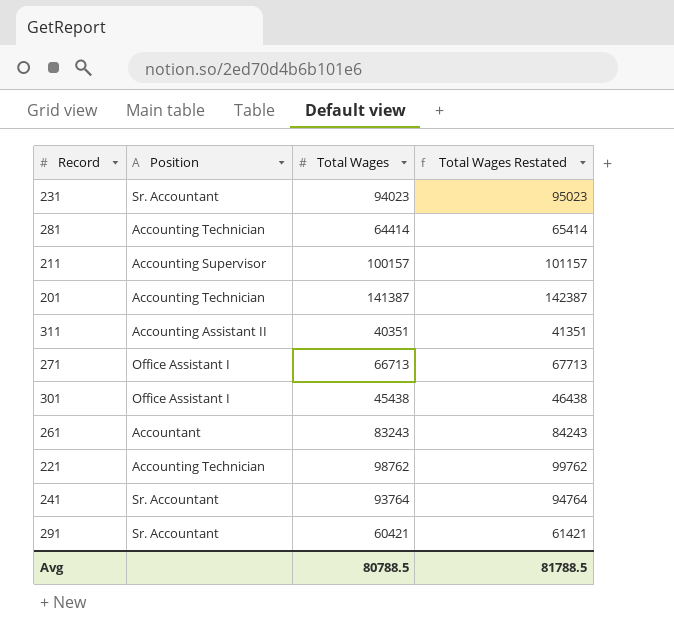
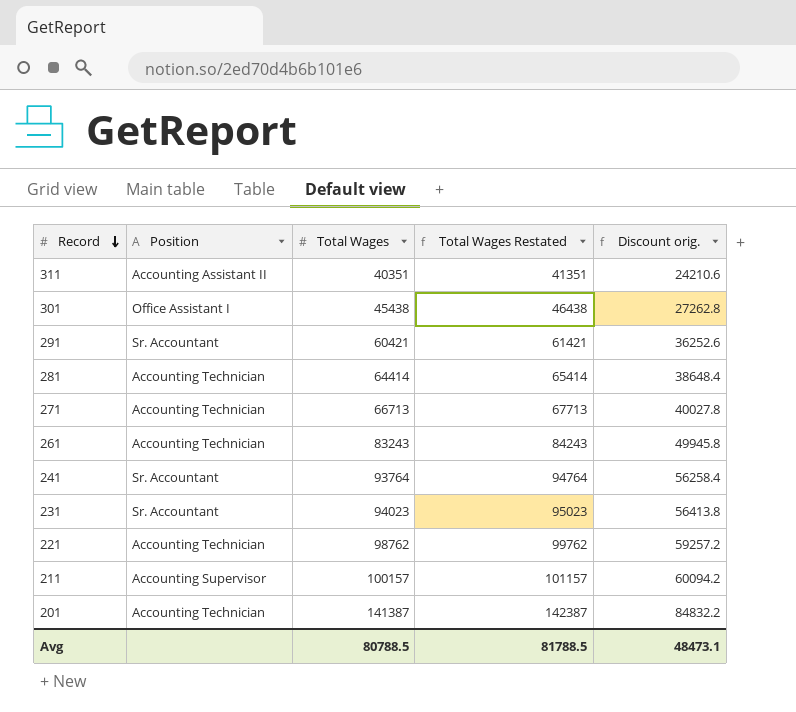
row order: none -> Record descending
column Discount orig. | formula: none -> [Total Wages] * 0.6
271 | Position: Office Assistant I -> Accounting Technician
261 | Position: Accountant -> Accounting Technician

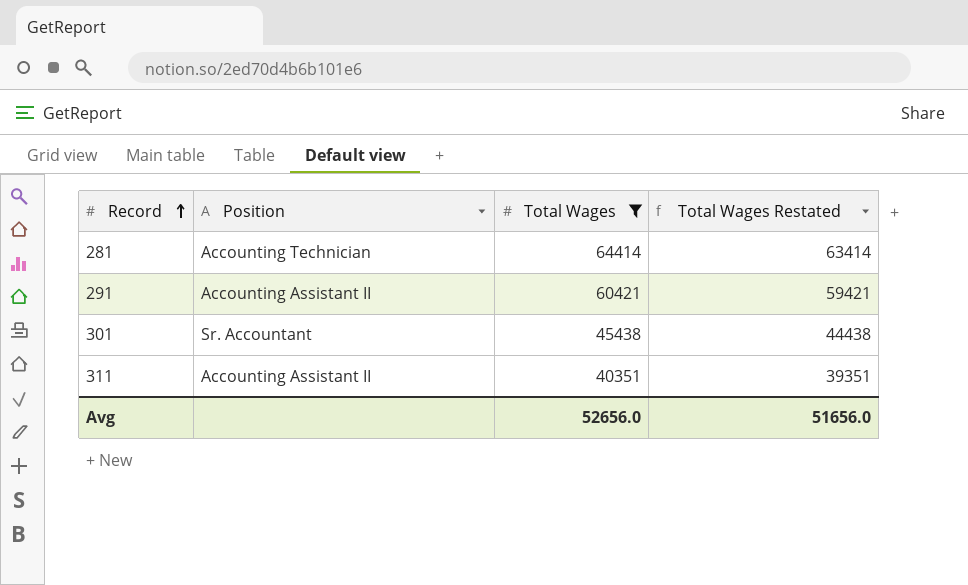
filter: none -> Total Wages <= 64414
row order: Record descending -> Record ascending
column Discount orig. | formula: [Total Wages] * 0.6 -> none
column Total Wages Restated | formula: [Total Wages] + 1000 -> [Total Wages] - 1000
291 | Position: Sr. Accountant -> Accounting Assistant II
301 | Position: Office Assistant I -> Sr. Accountant
Avg | Total Wages: 80788.5 -> 52656.0
Avg | Total Wages Restated: 81788.5 -> 51656.0

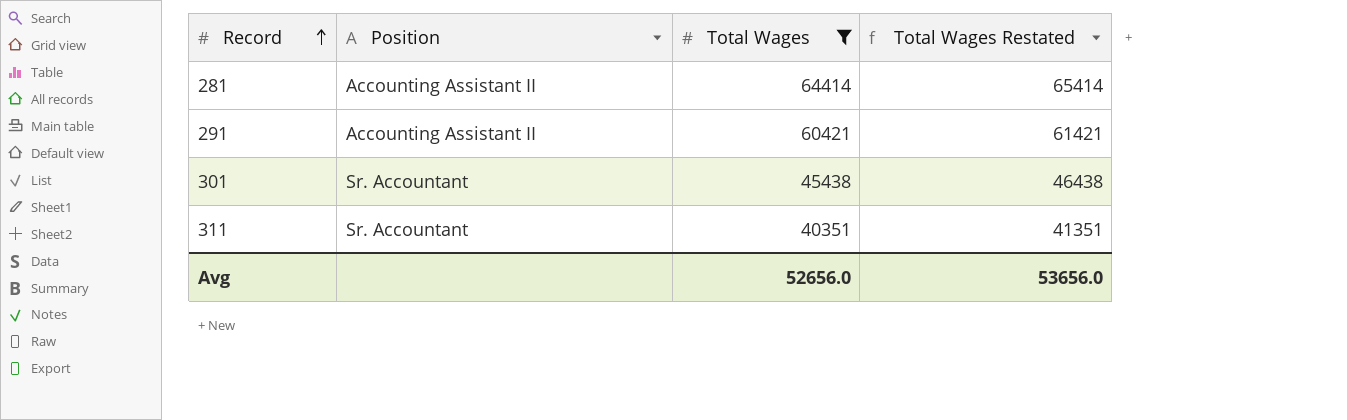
column Total Wages Restated | formula: [Total Wages] - 1000 -> [Total Wages] + 1000
281 | Position: Accounting Technician -> Accounting Assistant II
311 | Position: Accounting Assistant II -> Sr. Accountant
Avg | Total Wages Restated: 51656.0 -> 53656.0

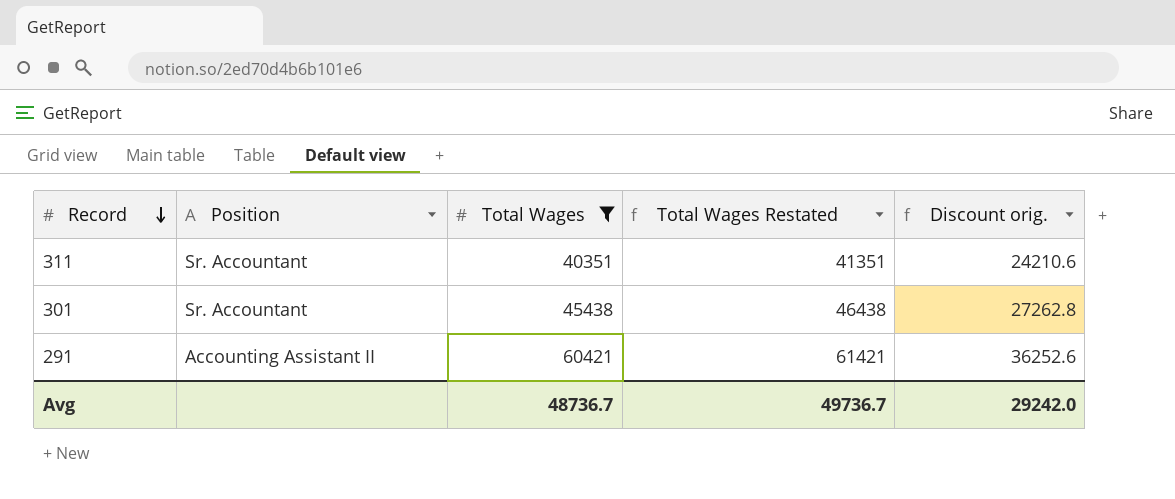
row order: Record ascending -> Record descending
column Discount orig. | formula: none -> [Total Wages] * 0.6
row 281: Accounting Assistant II | 64414 | 65414 -> none
Avg | Total Wages: 52656.0 -> 48736.7
Avg | Total Wages Restated: 53656.0 -> 49736.7

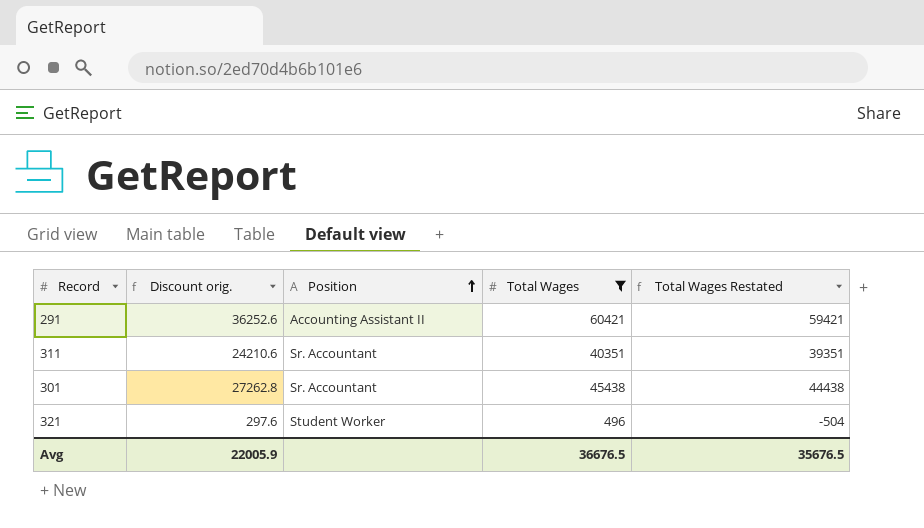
row order: Record descending -> Position ascending
column Discount orig. | position: 5 -> 2
column Total Wages Restated | formula: [Total Wages] + 1000 -> [Total Wages] - 1000
row 321: none -> 297.6 | Student Worker | 496 | -504
Avg | Discount orig.: 29242.0 -> 22005.9
Avg | Total Wages: 48736.7 -> 36676.5
Avg | Total Wages Restated: 49736.7 -> 35676.5

